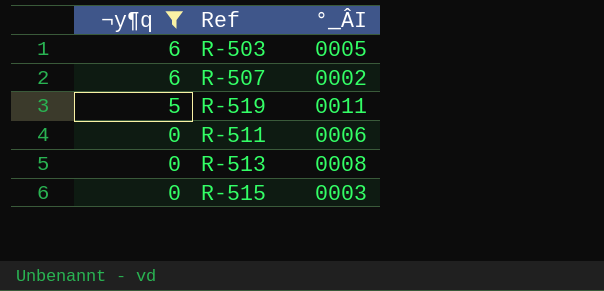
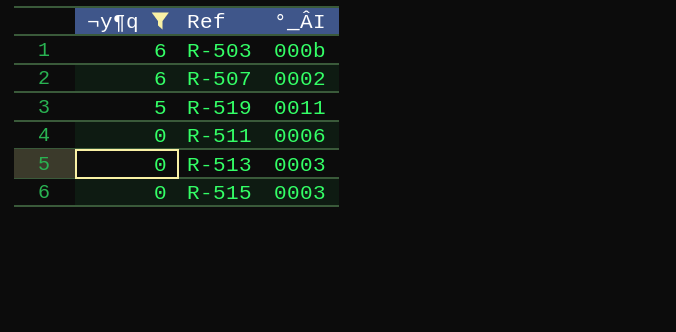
R-503 | °_ÂI: 0005 -> 000b
R-513 | °_ÂI: 0008 -> 0003

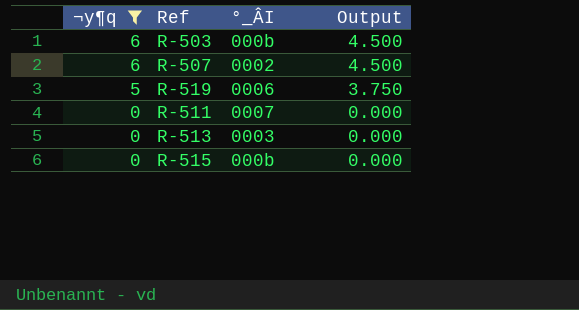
column Output | formula: none -> [¬y¶q] * 0.75
R-519 | °_ÂI: 0011 -> 0006
R-511 | °_ÂI: 0006 -> 0007
R-515 | °_ÂI: 0003 -> 000b

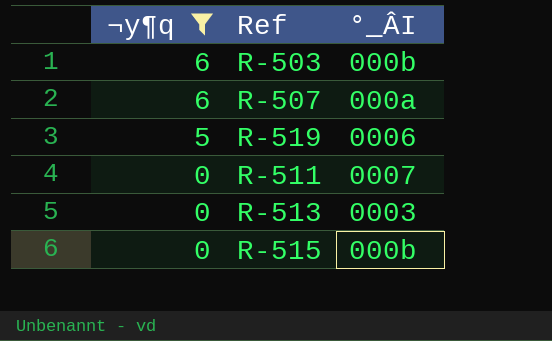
column Output | formula: [¬y¶q] * 0.75 -> none
R-507 | °_ÂI: 0002 -> 000a

